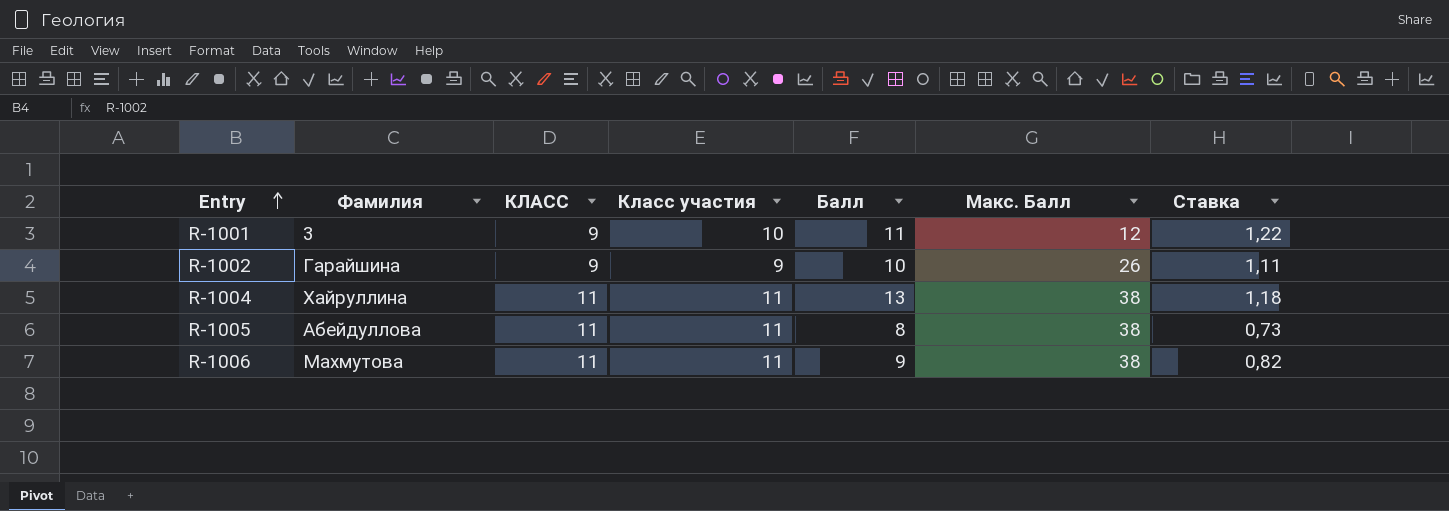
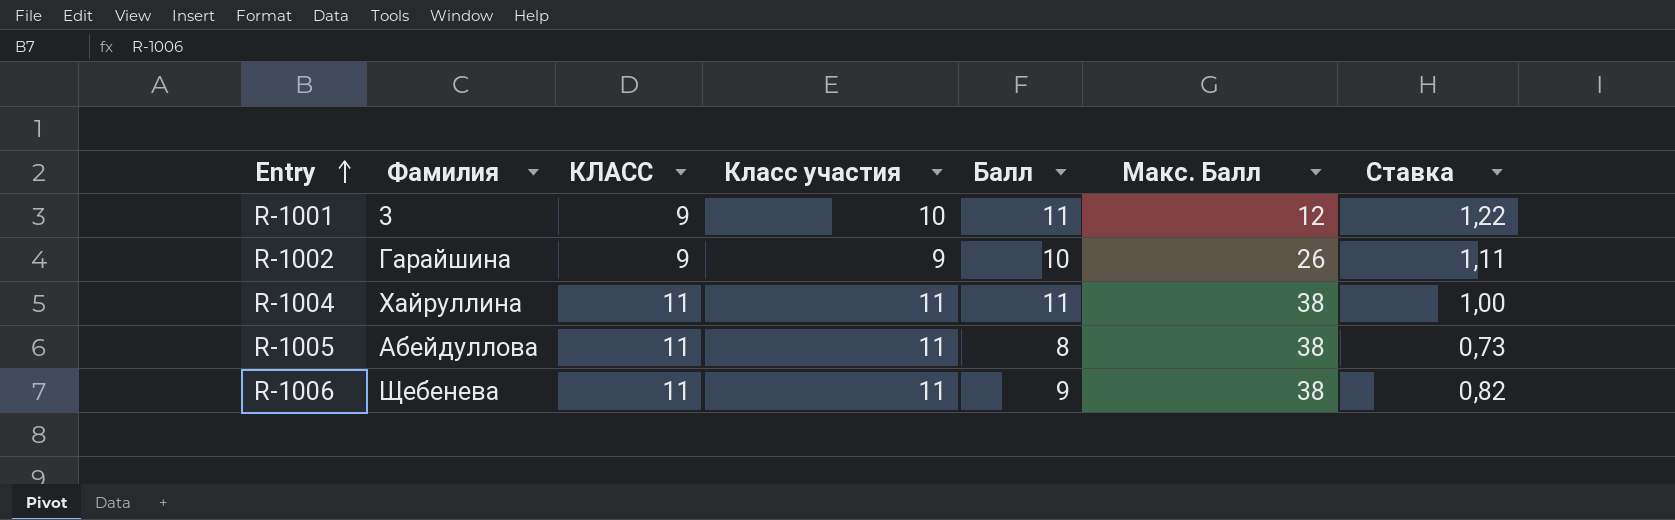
R-1004 | Балл: 13 -> 11
R-1004 | Ставка: 1,18 -> 1,00
R-1006 | Фамилия: Махмутова -> Щебенева

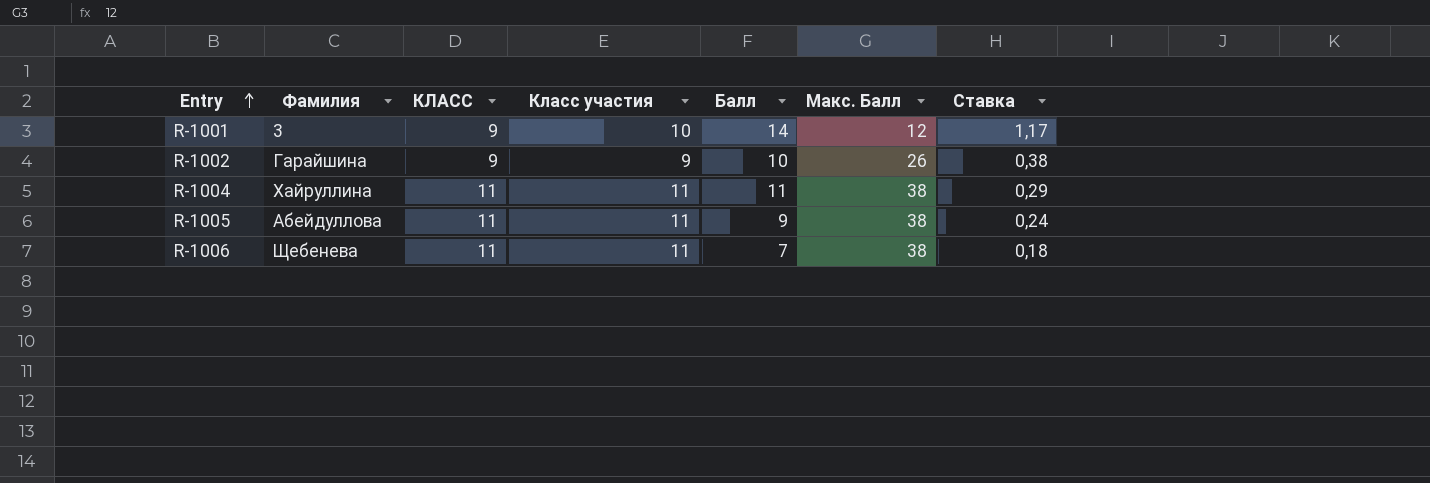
column Ставка | formula: [Балл] / [КЛАСС] -> [Балл] / [Макс. Балл]
R-1001 | Балл: 11 -> 14
R-1005 | Балл: 8 -> 9
R-1006 | Балл: 9 -> 7

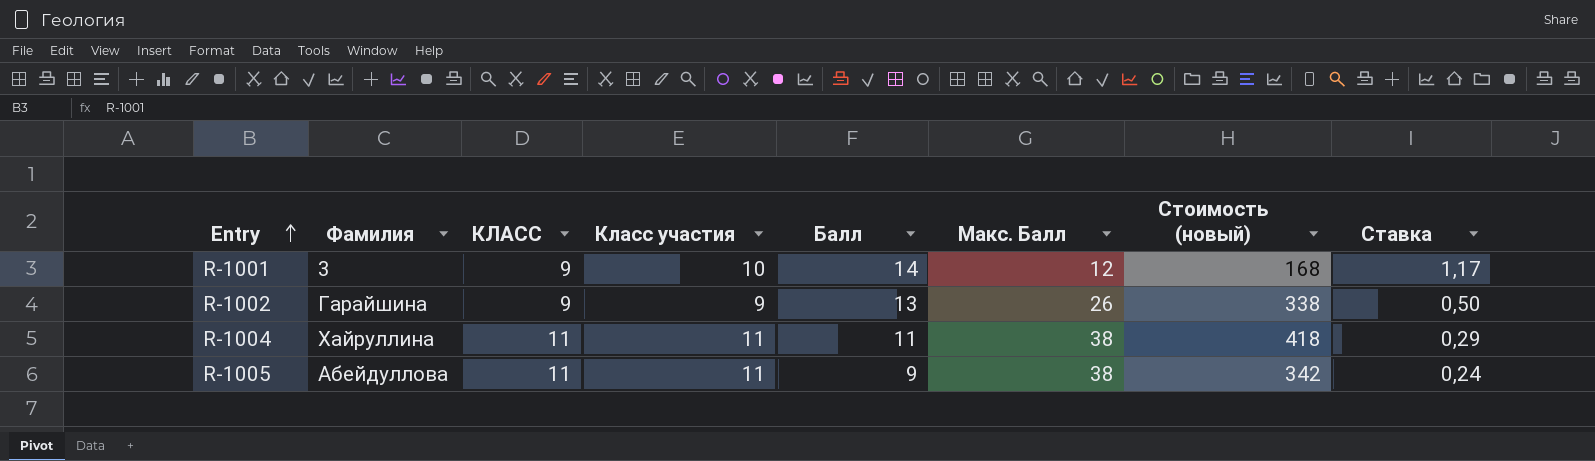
column Стоимость (новый) | formula: none -> [Балл] * [Макс. Балл]
row R-1006: Щебенева | 11 | 11 | 7 | 38 | 0,18 -> none
R-1002 | Балл: 10 -> 13
R-1002 | Ставка: 0,38 -> 0,50

